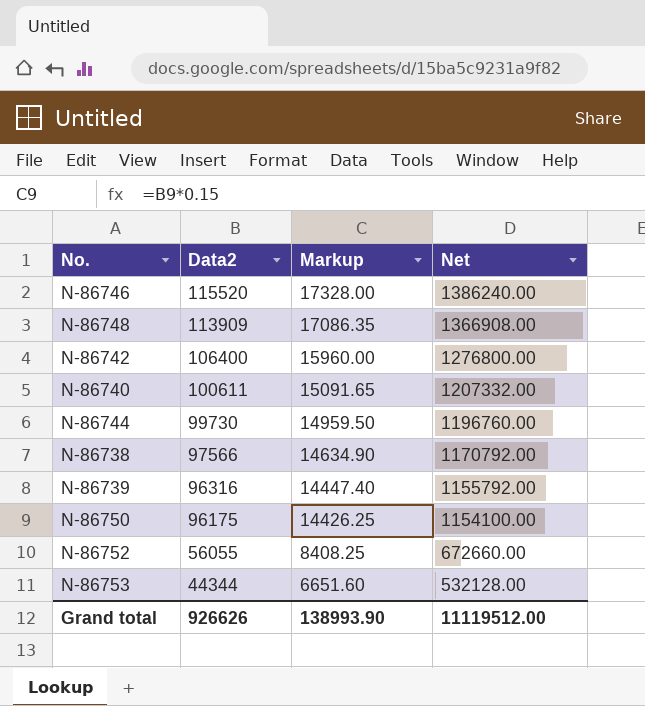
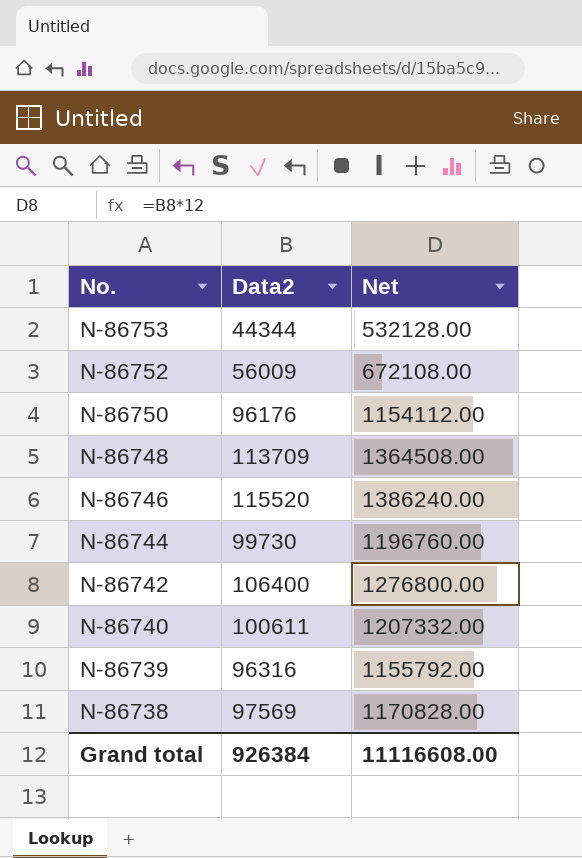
row order: Data2 descending -> No. descending
column Markup | formula: [Data2] * 0.15 -> none
N-86752 | Data2: 56055 -> 56009
N-86752 | Net: 672660.00 -> 672108.00
N-86750 | Data2: 96175 -> 96176
N-86750 | Net: 1154100.00 -> 1154112.00
N-86748 | Data2: 113909 -> 113709
N-86748 | Net: 1366908.00 -> 1364508.00
N-86738 | Data2: 97566 -> 97569
N-86738 | Net: 1170792.00 -> 1170828.00
Grand total | Data2: 926626 -> 926384
Grand total | Net: 11119512.00 -> 11116608.00

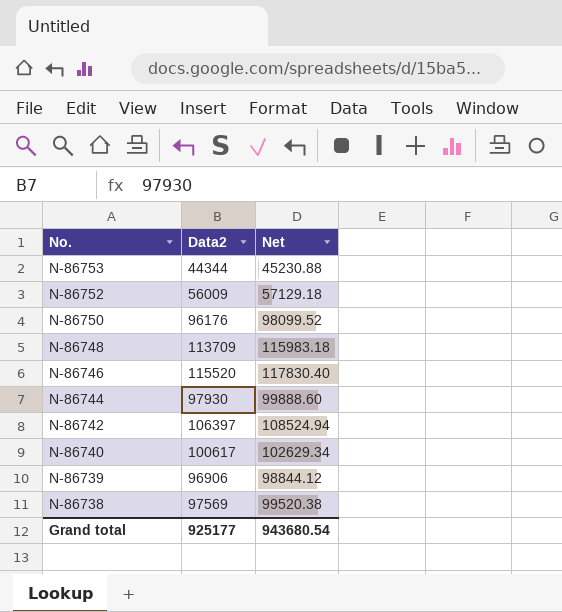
column Net | formula: [Data2] * 12 -> [Data2] * 1.02
N-86744 | Data2: 99730 -> 97930
N-86742 | Data2: 106400 -> 106397
N-86740 | Data2: 100611 -> 100617
N-86739 | Data2: 96316 -> 96906
Grand total | Data2: 926384 -> 925177
Grand total | Net: 11116608.00 -> 943680.54

